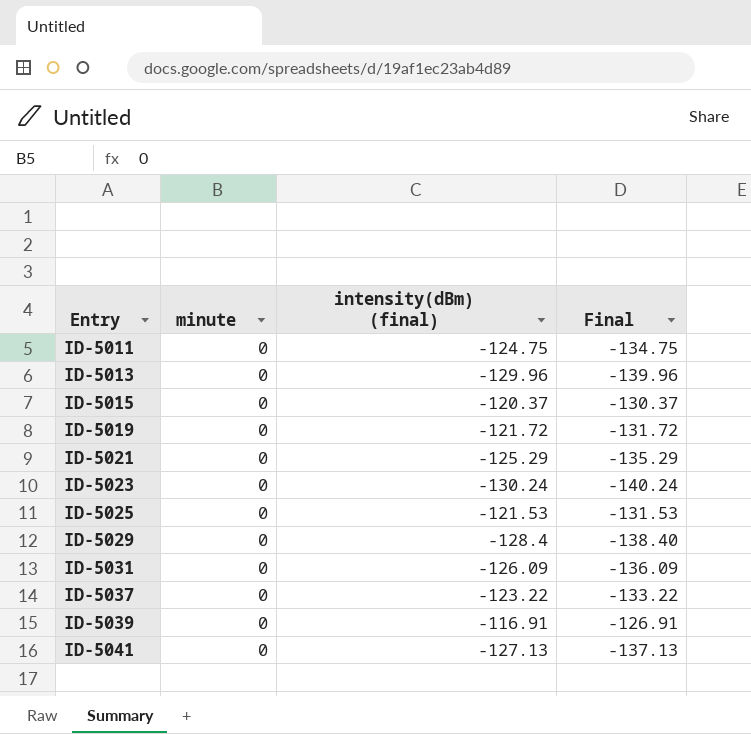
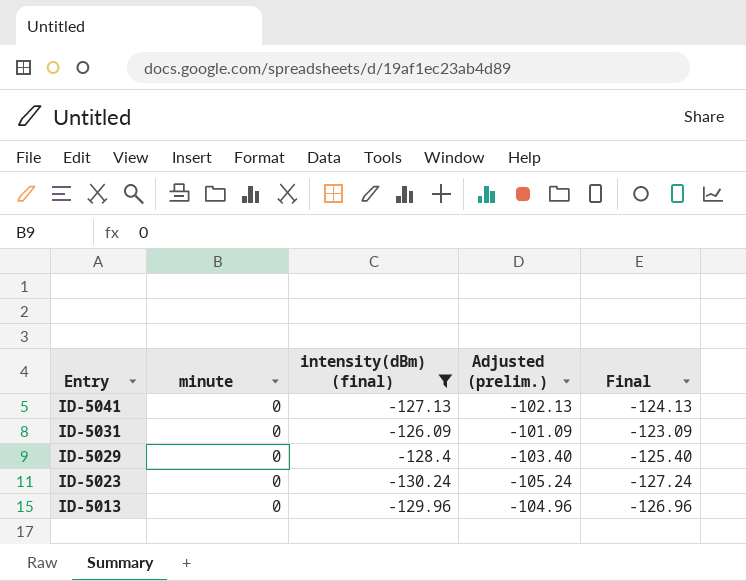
filter: none -> intensity(dBm) (final) <= -126.09
row order: Entry ascending -> Entry descending
column Adjusted (prelim.) | formula: none -> [intensity(dBm) (final)] + 25
column Final | formula: [intensity(dBm) (final)] - 10 -> [intensity(dBm) (final)] + 3

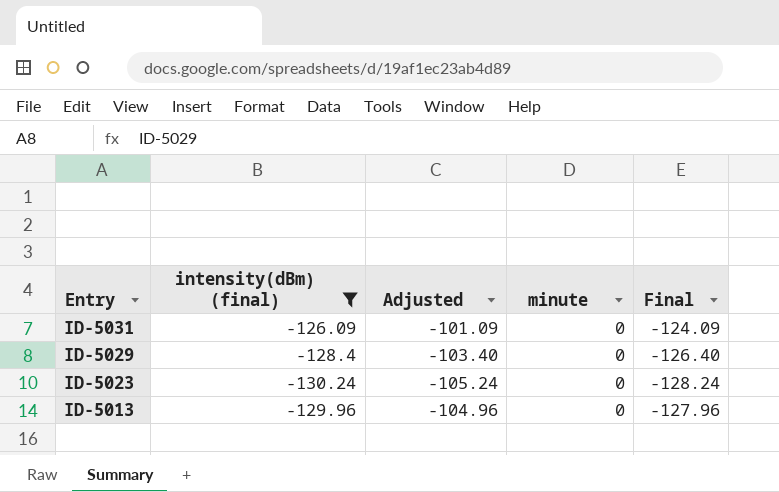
column name: Adjusted (prelim.) -> Adjusted
column minute | position: 2 -> 4
column Final | formula: [intensity(dBm) (final)] + 3 -> [intensity(dBm) (final)] + 2
row ID-5041: 0 | -127.13 | -102.13 | -124.13 -> none

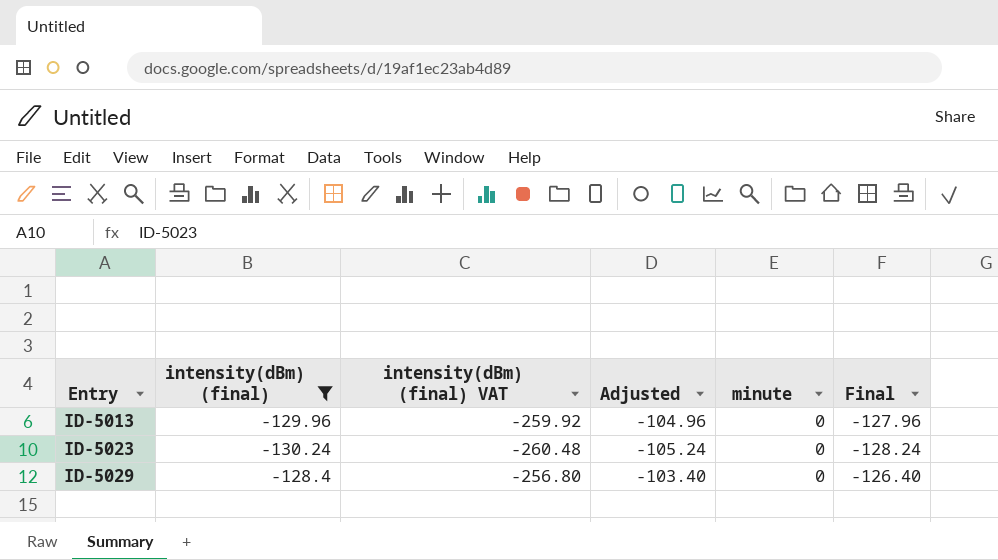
row order: Entry descending -> Entry ascending
column intensity(dBm) (final) VAT | formula: none -> [intensity(dBm) (final)] * 2
row ID-5031: -126.09 | -101.09 | 0 | -124.09 -> none

